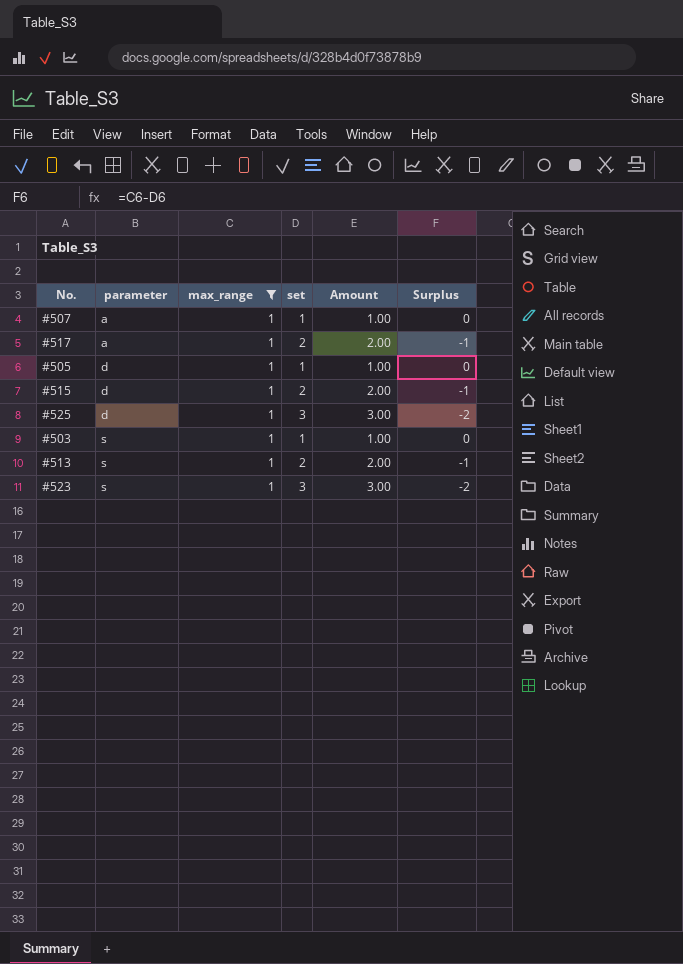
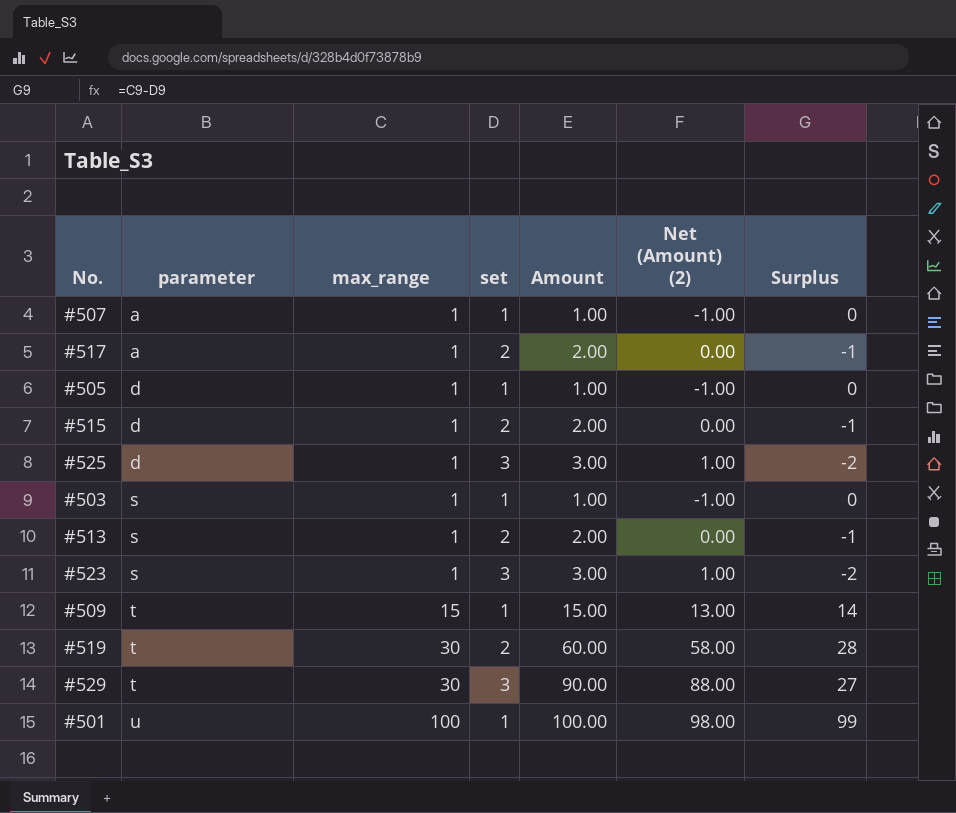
filter: max_range = 1 -> none
column Net (Amount) (2) | formula: none -> [Amount] - 2

